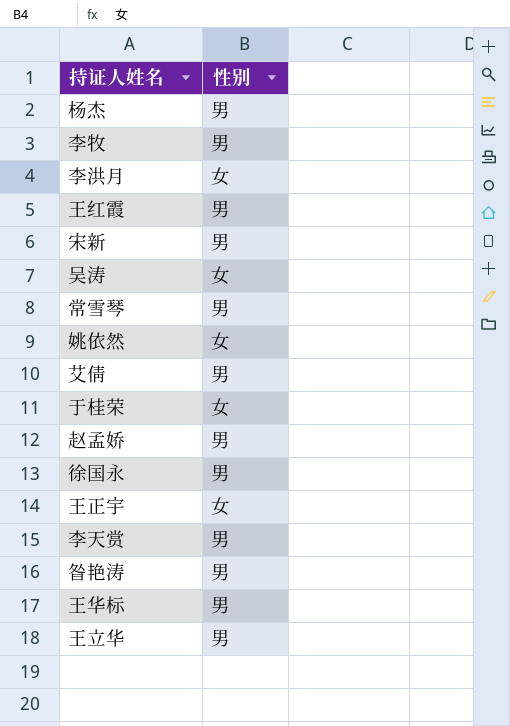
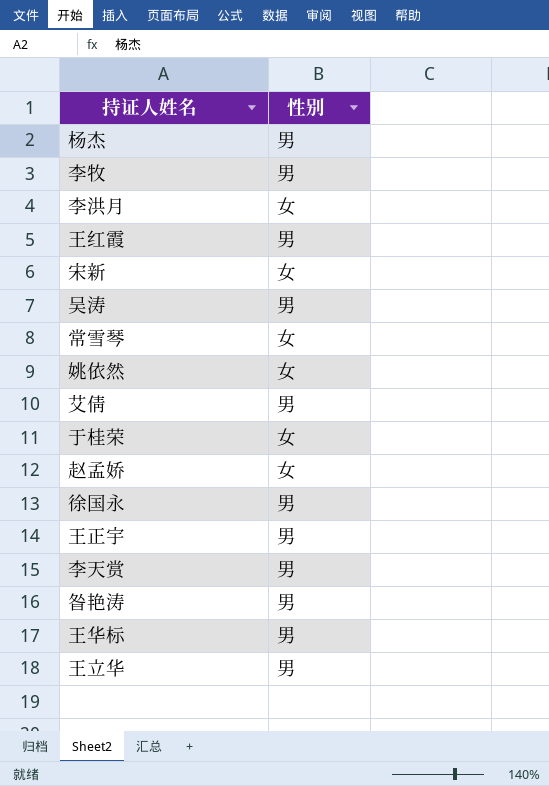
宋新 | 性别: 男 -> 女
吴涛 | 性别: 女 -> 男
常雪琴 | 性别: 男 -> 女
赵孟娇 | 性别: 男 -> 女
王正宇 | 性别: 女 -> 男

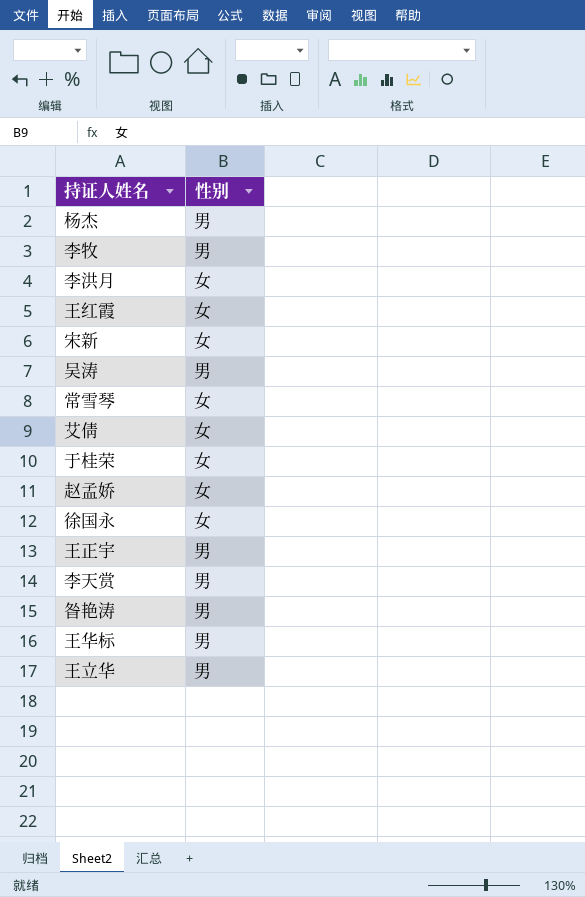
row 姚依然: 女 -> none
王红霞 | 性别: 男 -> 女
艾倩 | 性别: 男 -> 女
徐国永 | 性别: 男 -> 女

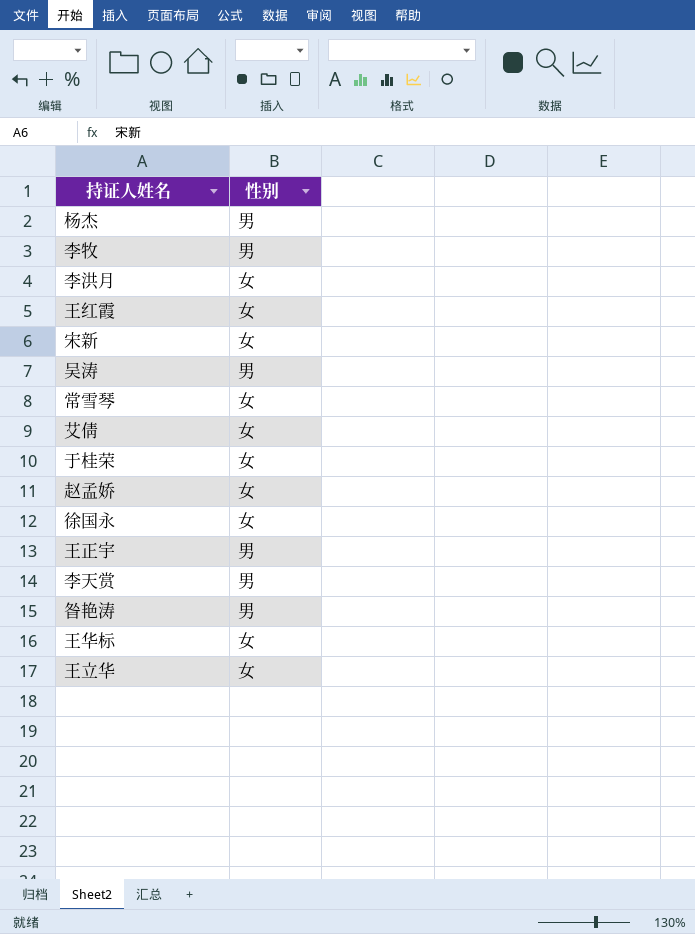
王华标 | 性别: 男 -> 女
王立华 | 性别: 男 -> 女

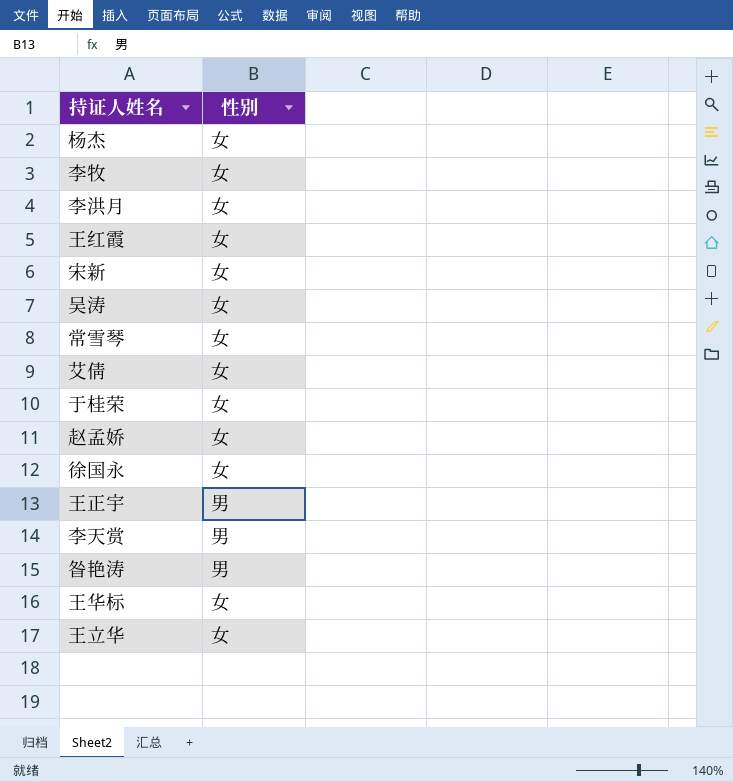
杨杰 | 性别: 男 -> 女
李牧 | 性别: 男 -> 女
吴涛 | 性别: 男 -> 女

